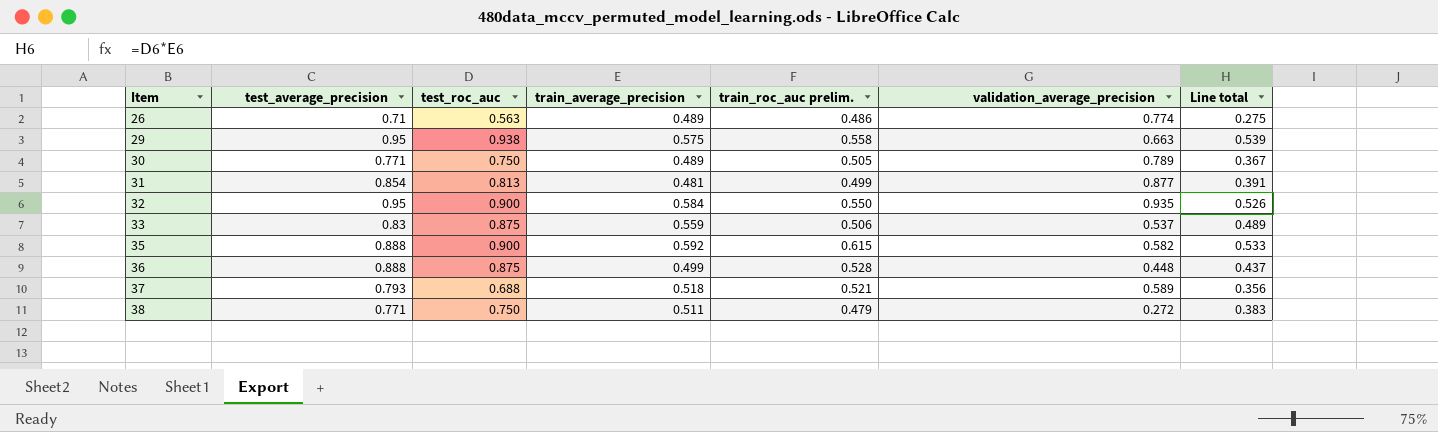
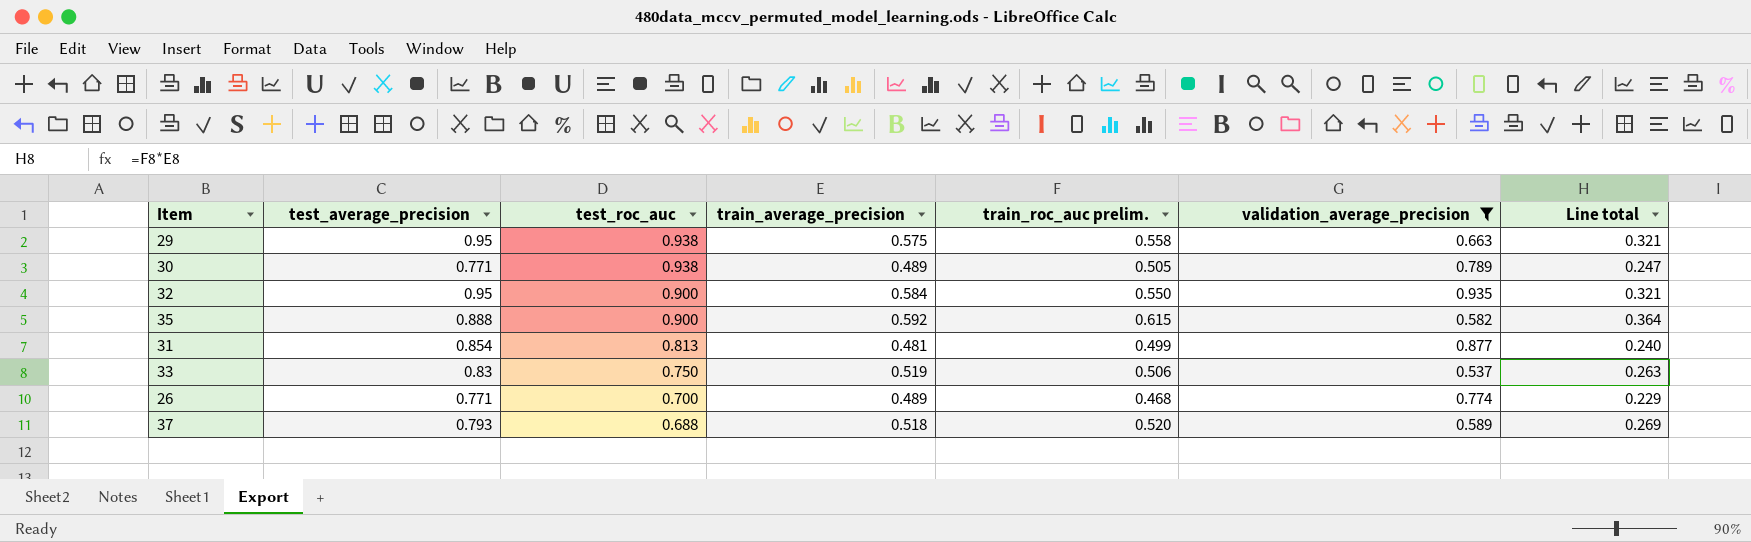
filter: none -> validation_average_precision >= 0.537
row order: Item ascending -> test_roc_auc descending
column Line total | formula: [test_roc_auc] * [train_average_precision] -> [train_average_precision] * [train_roc_auc prelim.]
30 | test_roc_auc: 0.750 -> 0.938
33 | test_roc_auc: 0.875 -> 0.750
33 | train_average_precision: 0.559 -> 0.519
26 | test_average_precision: 0.71 -> 0.771
26 | test_roc_auc: 0.563 -> 0.700
26 | train_roc_auc prelim.: 0.486 -> 0.468
37 | train_roc_auc prelim.: 0.521 -> 0.520

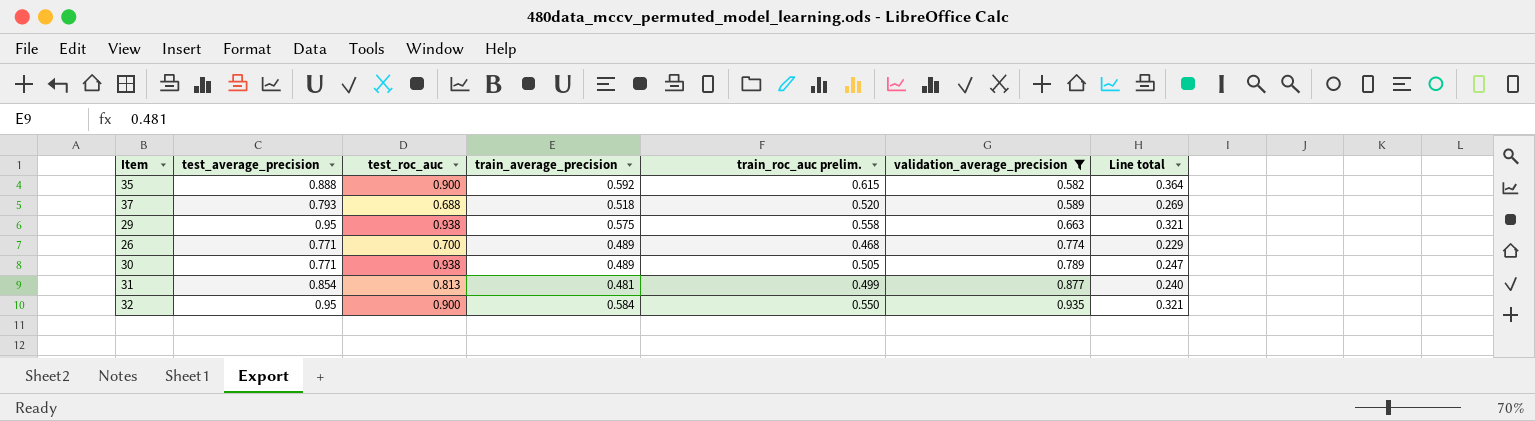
row order: test_roc_auc descending -> validation_average_precision ascending
row 33: 0.83 | 0.750 | 0.519 | 0.506 | 0.537 | 0.263 -> none

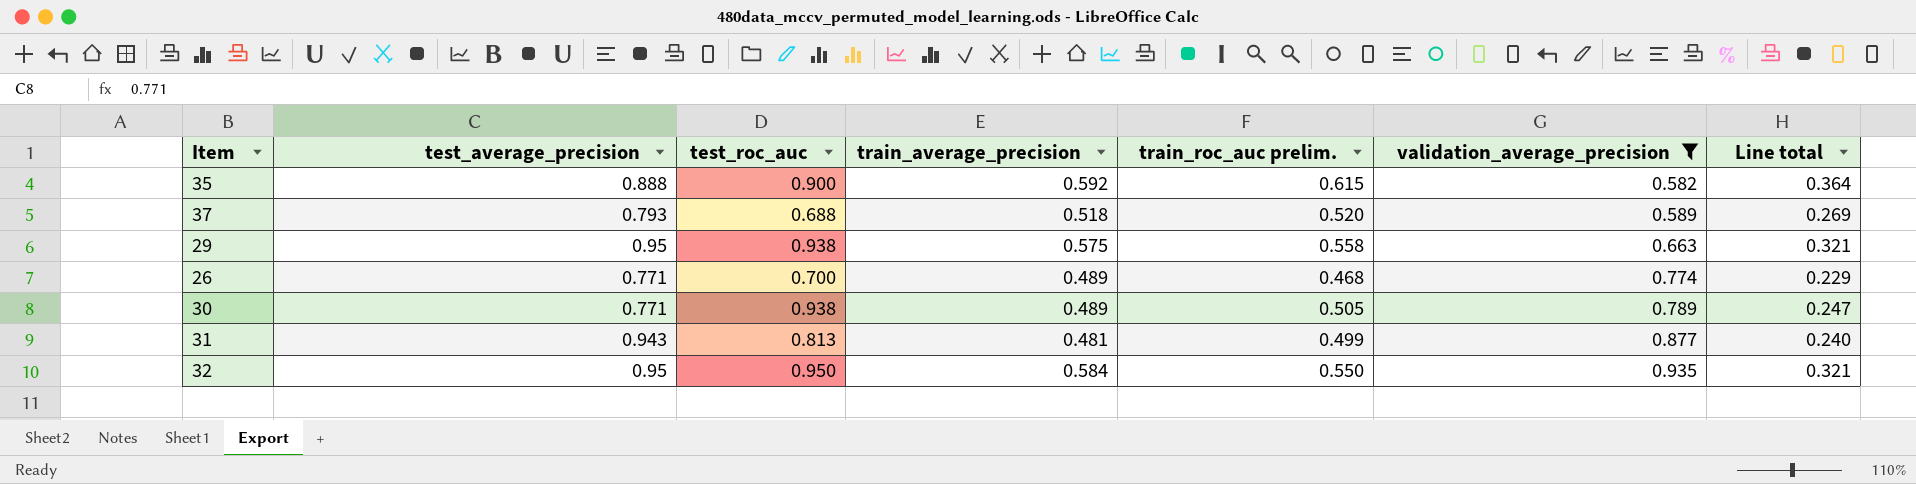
31 | test_average_precision: 0.854 -> 0.943
32 | test_roc_auc: 0.900 -> 0.950

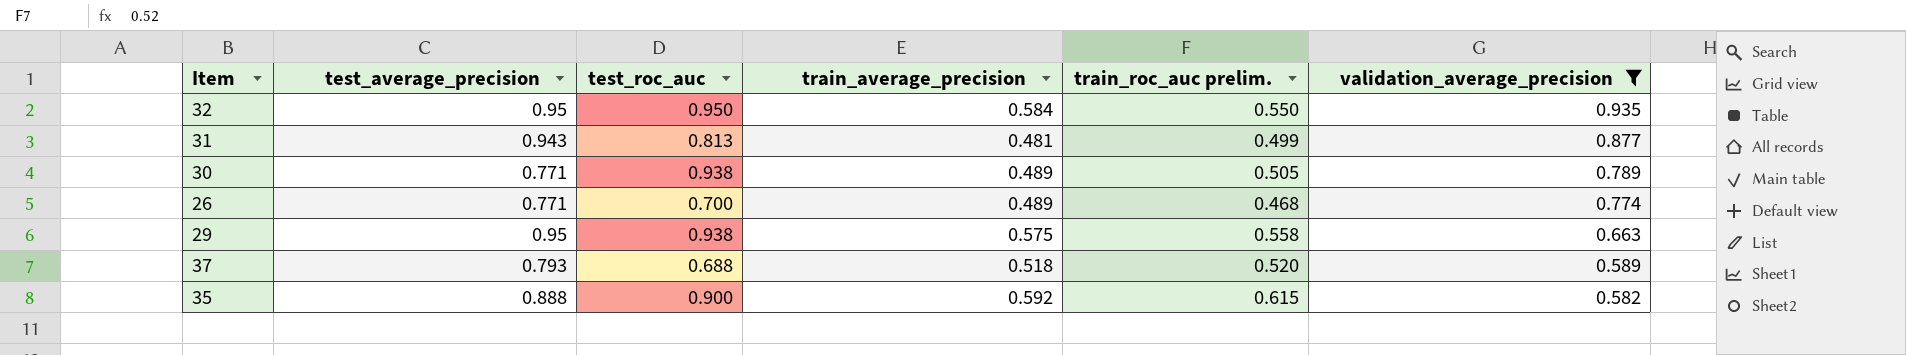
row order: validation_average_precision ascending -> validation_average_precision descending
column Line total | formula: [train_average_precision] * [train_roc_auc prelim.] -> none

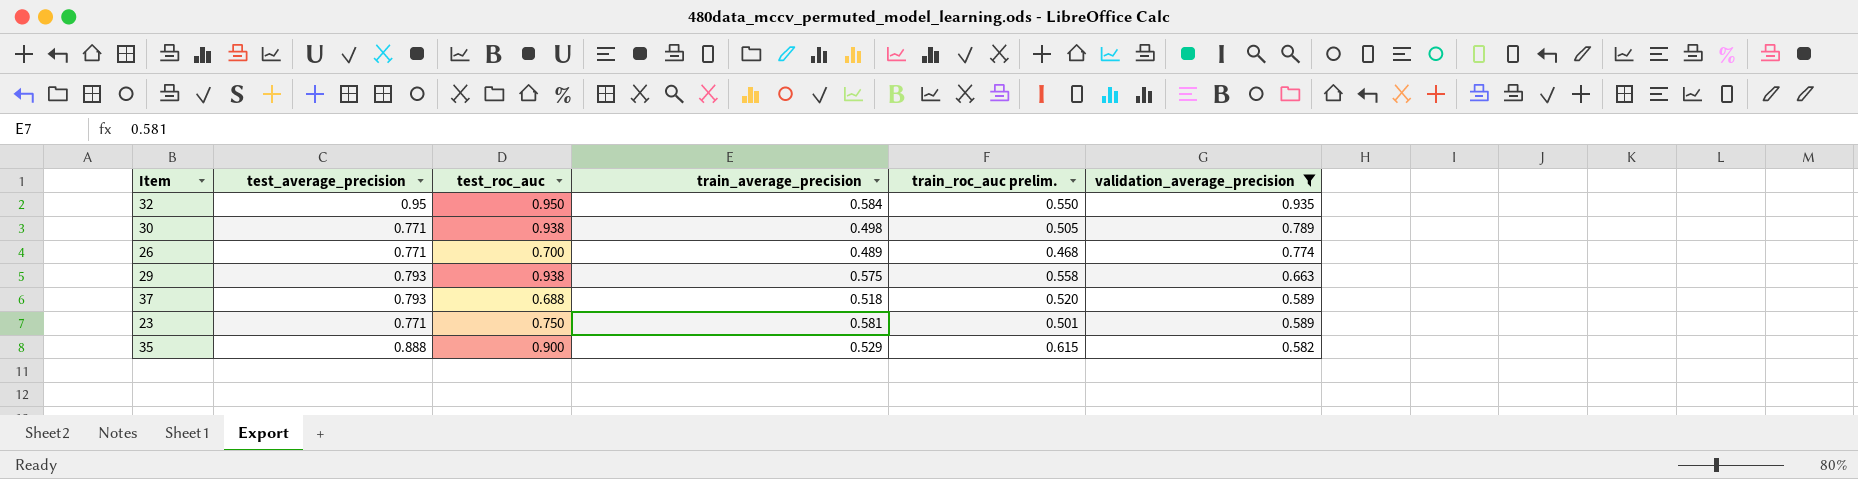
row 31: 0.943 | 0.813 | 0.481 | 0.499 | 0.877 -> none
30 | train_average_precision: 0.489 -> 0.498
29 | test_average_precision: 0.95 -> 0.793
row 23: none -> 0.771 | 0.750 | 0.581 | 0.501 | 0.589
35 | train_average_precision: 0.592 -> 0.529

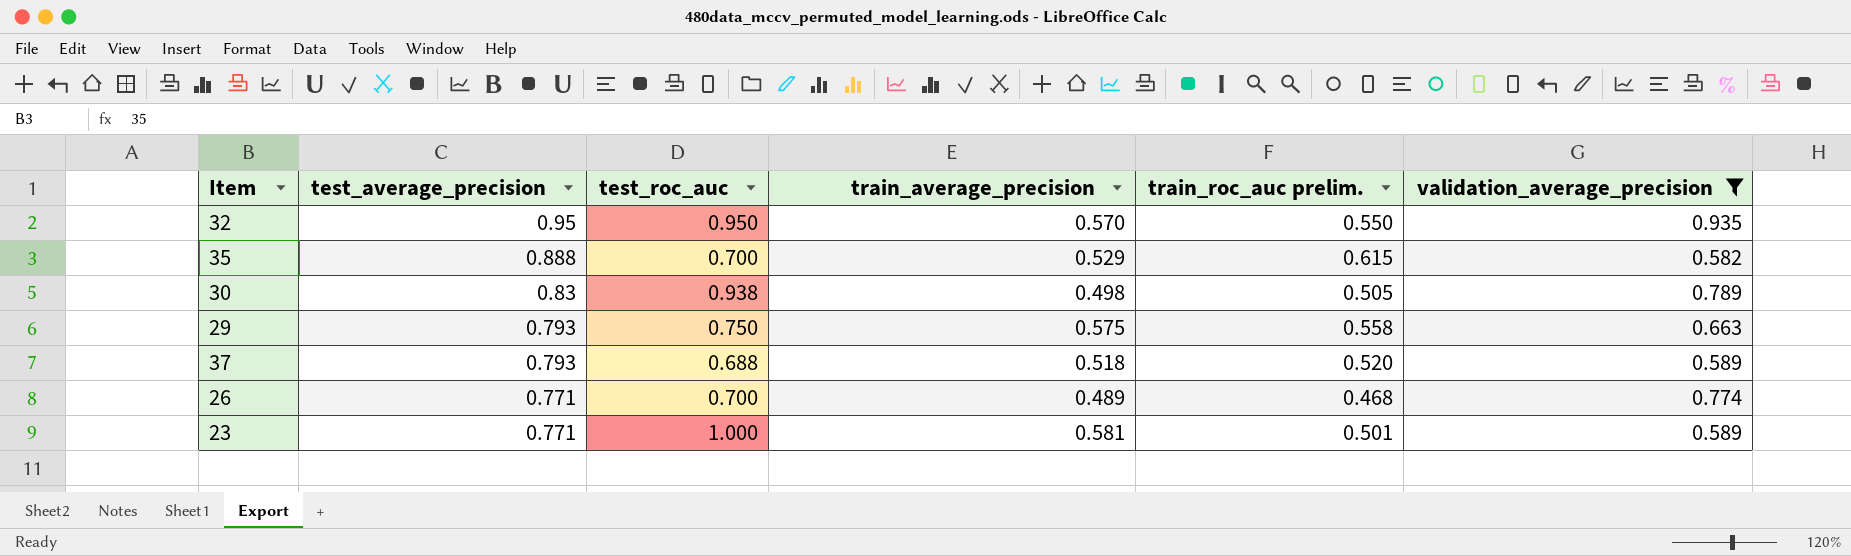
row order: validation_average_precision descending -> test_average_precision descending
32 | train_average_precision: 0.584 -> 0.570
35 | test_roc_auc: 0.900 -> 0.700
30 | test_average_precision: 0.771 -> 0.83
29 | test_roc_auc: 0.938 -> 0.750
23 | test_roc_auc: 0.750 -> 1.000

